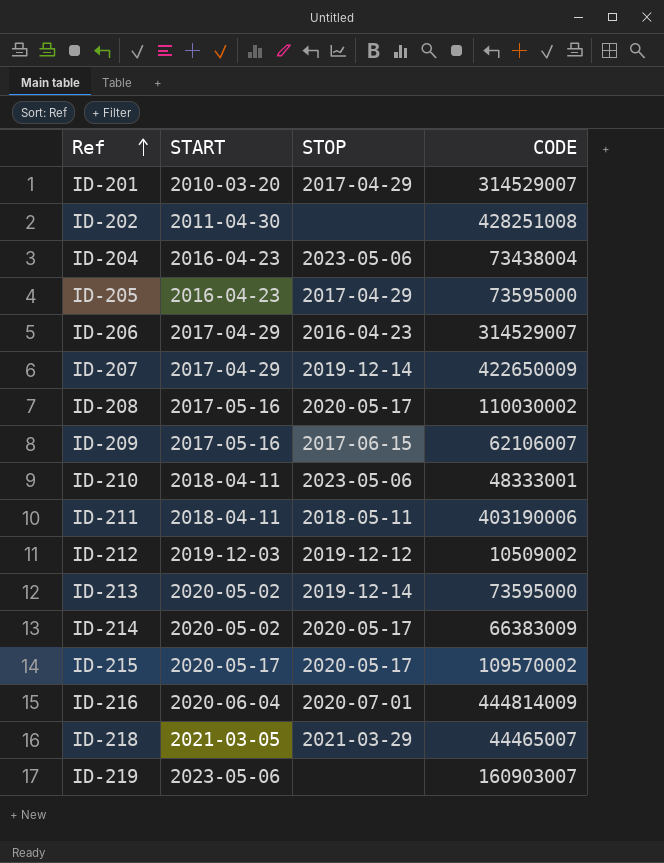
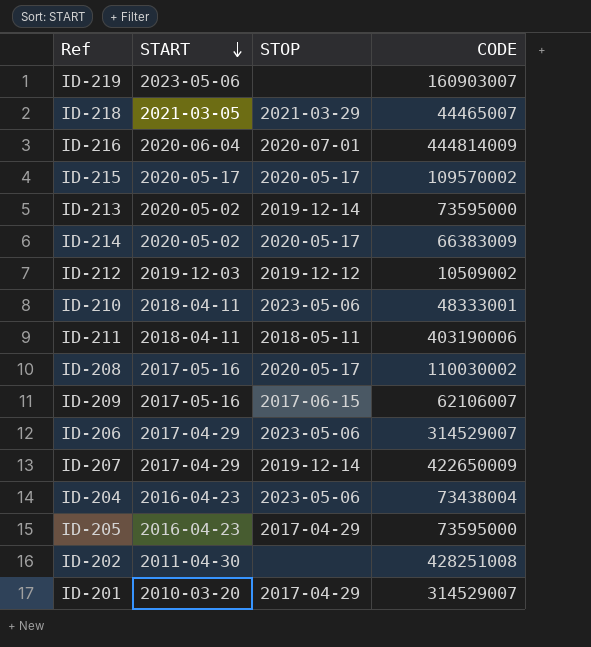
row order: Ref ascending -> START descending
ID-206 | STOP: 2016-04-23 -> 2023-05-06

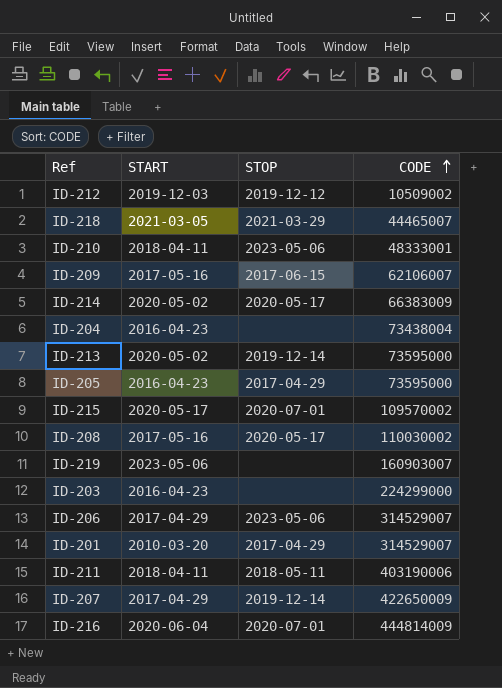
row order: START descending -> CODE ascending
row ID-202: 2011-04-30 | none | 428251008 -> none
ID-204 | STOP: 2023-05-06 -> none
ID-215 | STOP: 2020-05-17 -> 2020-07-01
row ID-203: none -> 2016-04-23 | none | 224299000

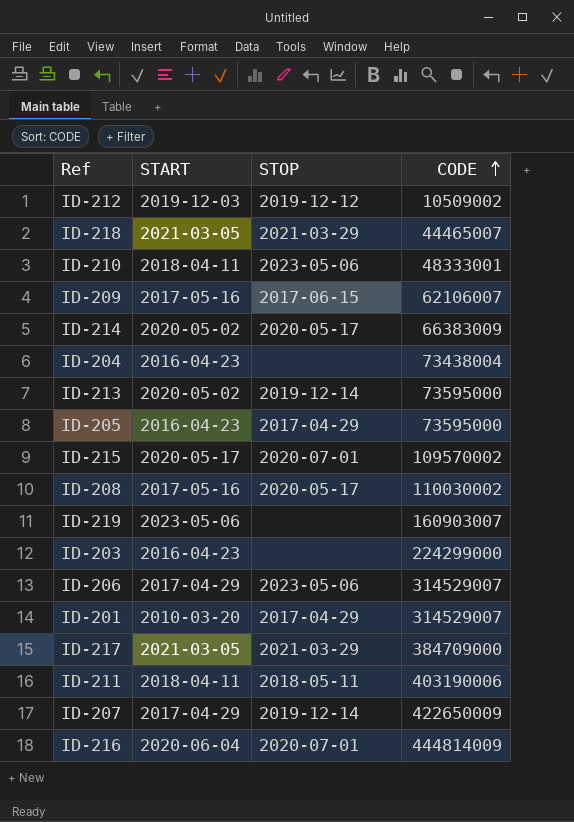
row ID-217: none -> 2021-03-05 | 2021-03-29 | 384709000

